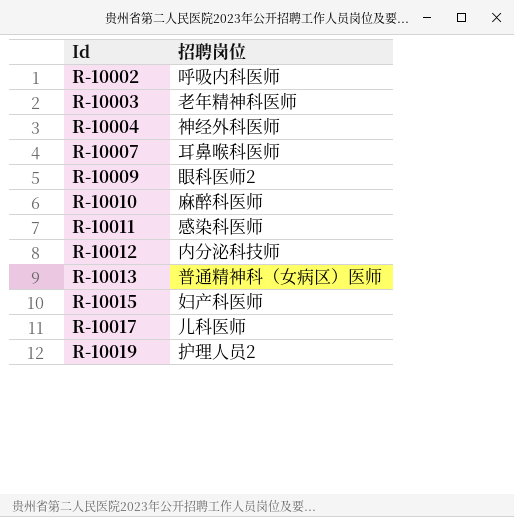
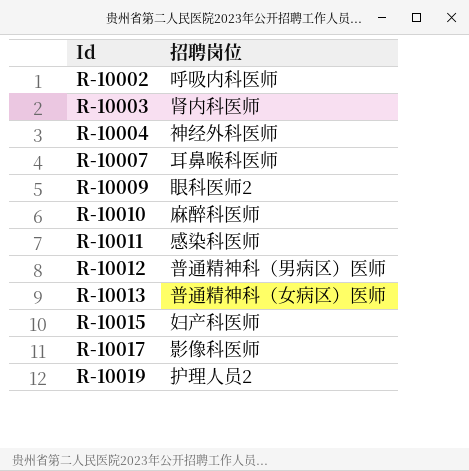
R-10003 | 招聘岗位: 老年精神科医师 -> 肾内科医师
R-10012 | 招聘岗位: 内分泌科技师 -> 普通精神科（男病区）医师
R-10017 | 招聘岗位: 儿科医师 -> 影像科医师

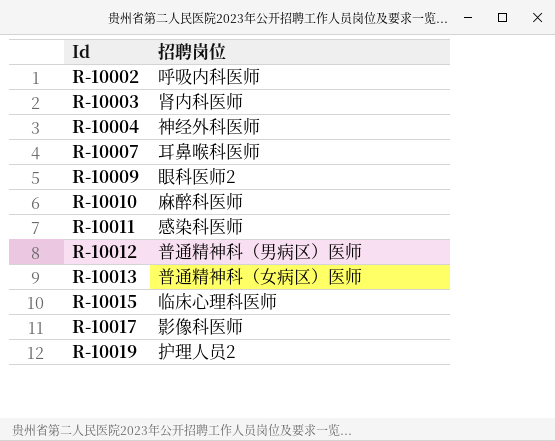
R-10015 | 招聘岗位: 妇产科医师 -> 临床心理科医师

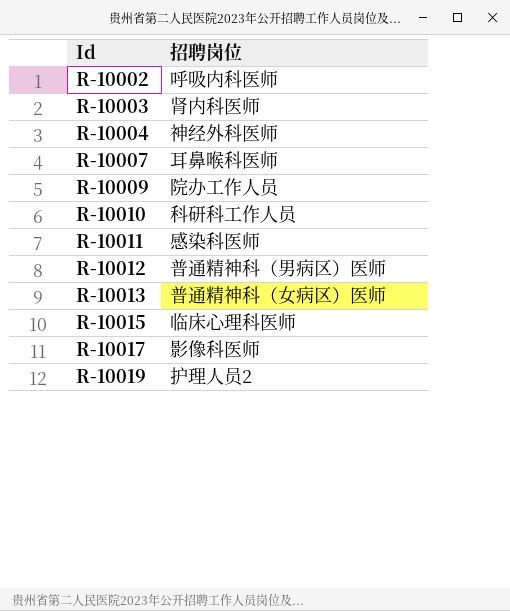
R-10009 | 招聘岗位: 眼科医师2 -> 院办工作人员
R-10010 | 招聘岗位: 麻醉科医师 -> 科研科工作人员

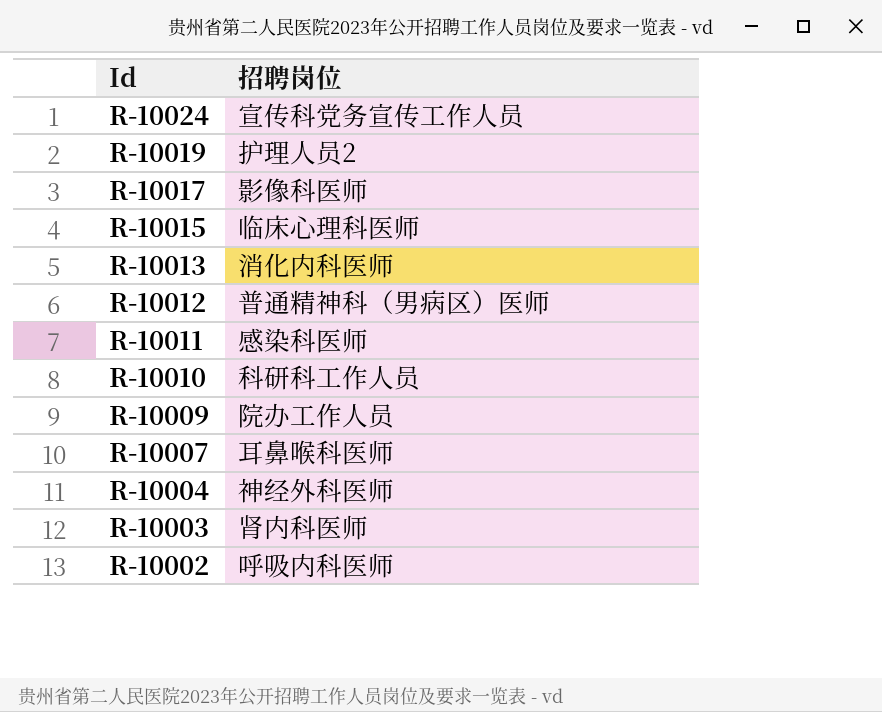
row order: Id ascending -> Id descending
row R-10024: none -> 宣传科党务宣传工作人员
R-10013 | 招聘岗位: 普通精神科（女病区）医师 -> 消化内科医师

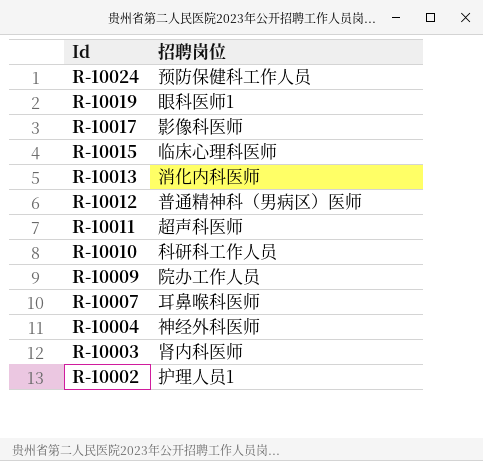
R-10024 | 招聘岗位: 宣传科党务宣传工作人员 -> 预防保健科工作人员
R-10019 | 招聘岗位: 护理人员2 -> 眼科医师1
R-10011 | 招聘岗位: 感染科医师 -> 超声科医师
R-10002 | 招聘岗位: 呼吸内科医师 -> 护理人员1

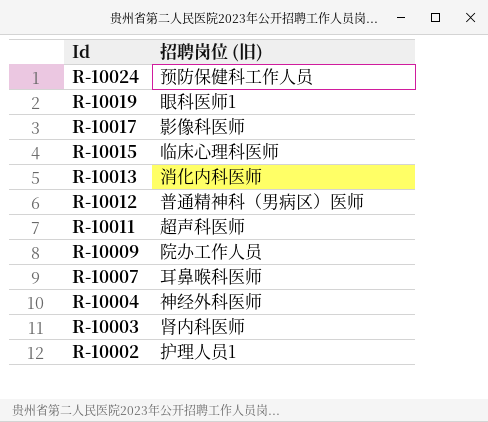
column name: 招聘岗位 -> 招聘岗位 (旧)
row R-10010: 科研科工作人员 -> none

